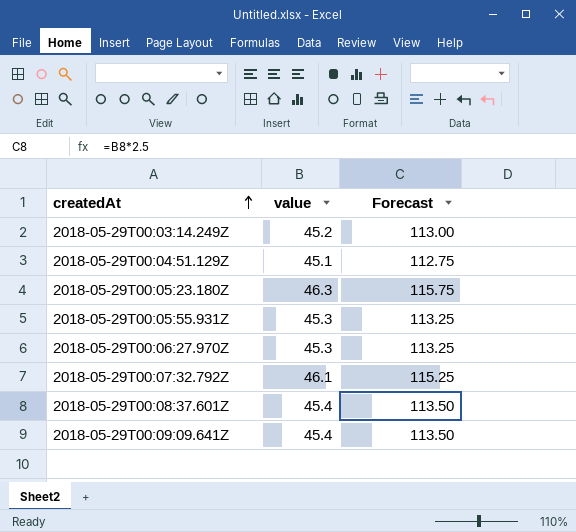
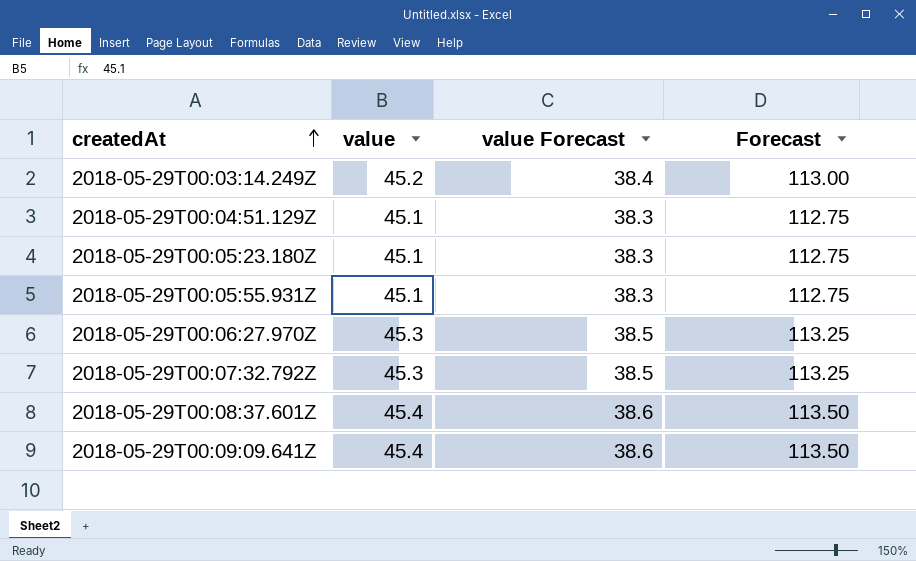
column value Forecast | formula: none -> [value] * 0.85
2018-05-29T00:05:23.180Z | value: 46.3 -> 45.1
2018-05-29T00:05:23.180Z | Forecast: 115.75 -> 112.75
2018-05-29T00:05:55.931Z | value: 45.3 -> 45.1
2018-05-29T00:05:55.931Z | Forecast: 113.25 -> 112.75
2018-05-29T00:07:32.792Z | value: 46.1 -> 45.3
2018-05-29T00:07:32.792Z | Forecast: 115.25 -> 113.25

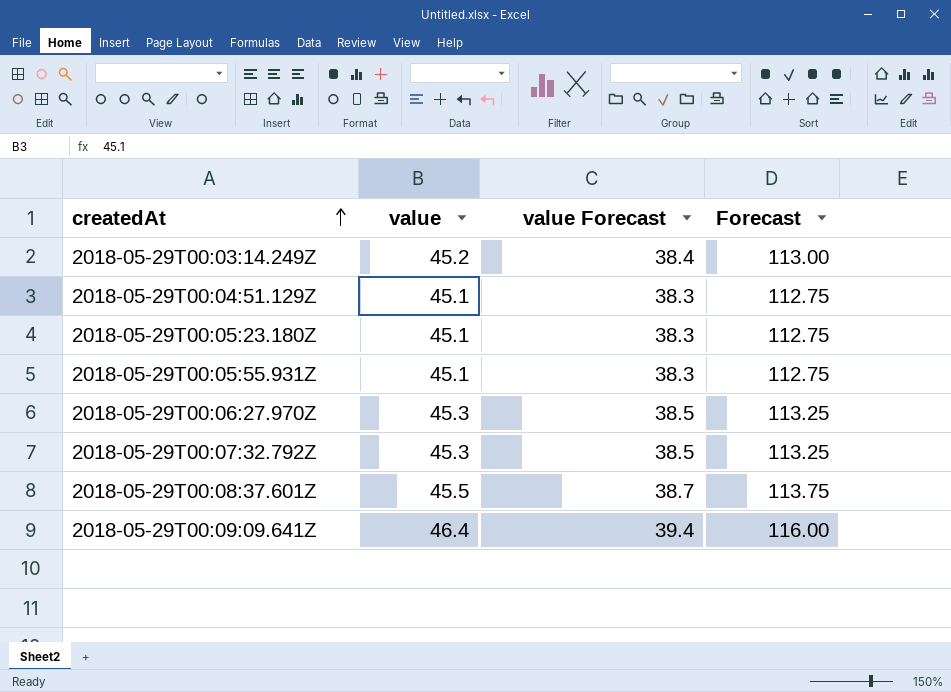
2018-05-29T00:08:37.601Z | value: 45.4 -> 45.5
2018-05-29T00:08:37.601Z | value Forecast: 38.6 -> 38.7
2018-05-29T00:08:37.601Z | Forecast: 113.50 -> 113.75
2018-05-29T00:09:09.641Z | value: 45.4 -> 46.4
2018-05-29T00:09:09.641Z | value Forecast: 38.6 -> 39.4
2018-05-29T00:09:09.641Z | Forecast: 113.50 -> 116.00

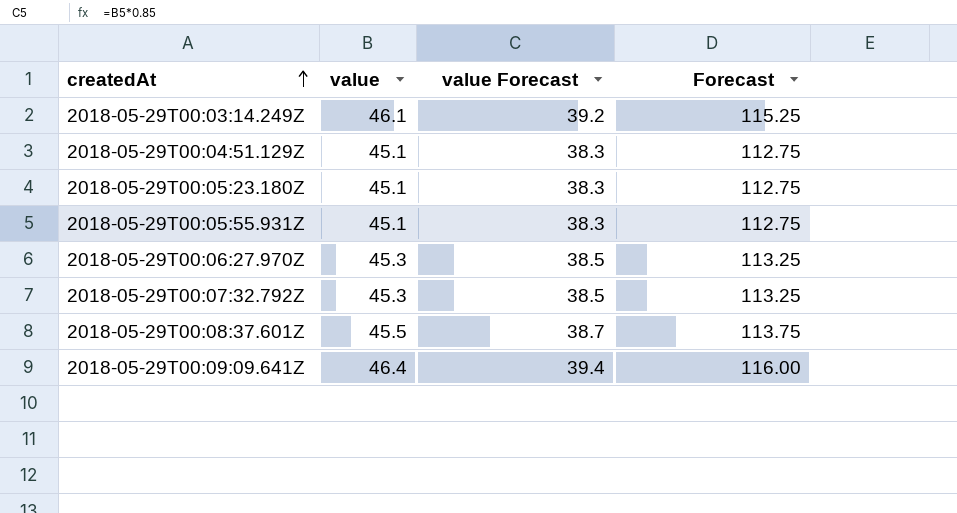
2018-05-29T00:03:14.249Z | value: 45.2 -> 46.1
2018-05-29T00:03:14.249Z | value Forecast: 38.4 -> 39.2
2018-05-29T00:03:14.249Z | Forecast: 113.00 -> 115.25

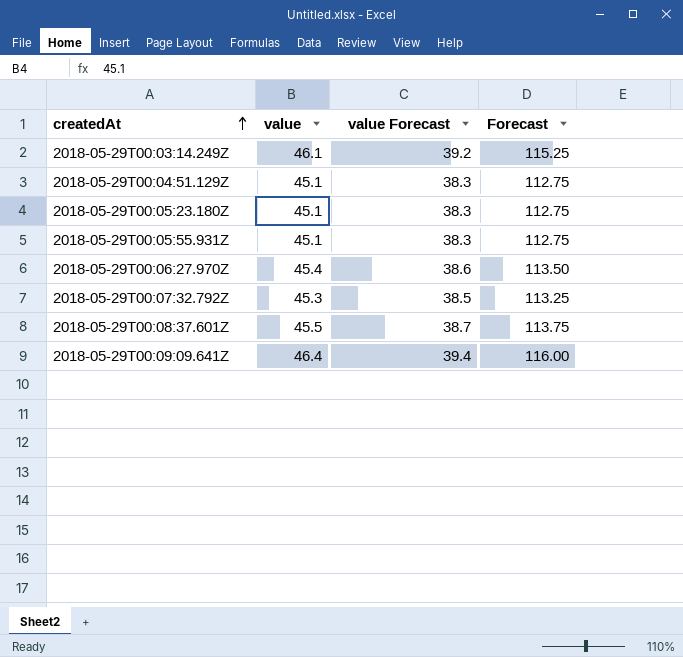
2018-05-29T00:06:27.970Z | value: 45.3 -> 45.4
2018-05-29T00:06:27.970Z | value Forecast: 38.5 -> 38.6
2018-05-29T00:06:27.970Z | Forecast: 113.25 -> 113.50

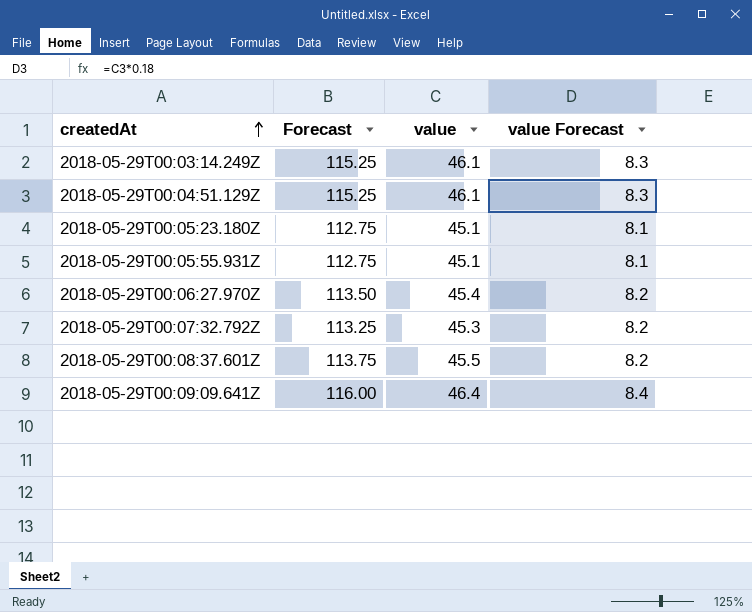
column Forecast | position: 4 -> 2
column value Forecast | formula: [value] * 0.85 -> [value] * 0.18
2018-05-29T00:04:51.129Z | Forecast: 112.75 -> 115.25
2018-05-29T00:04:51.129Z | value: 45.1 -> 46.1

